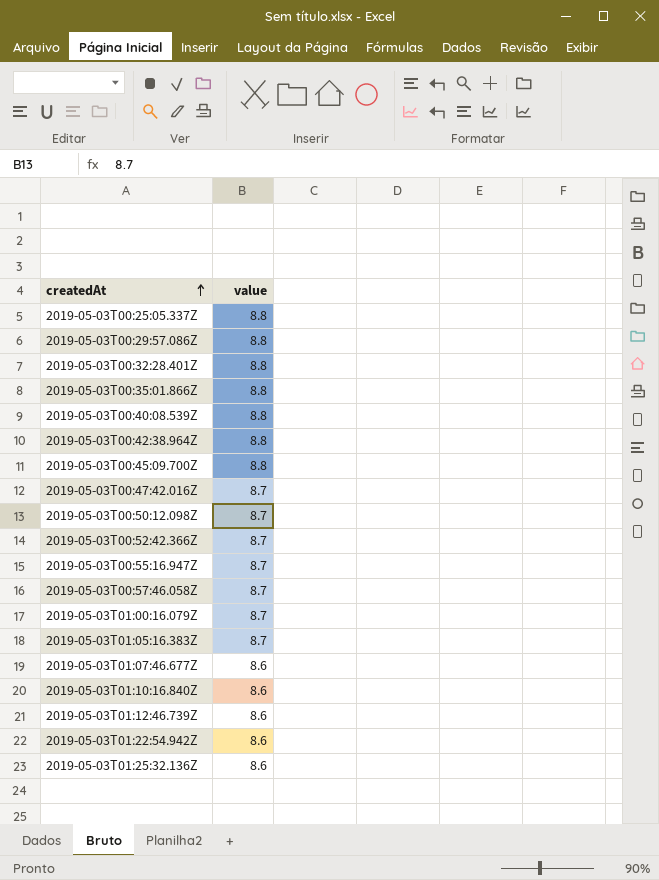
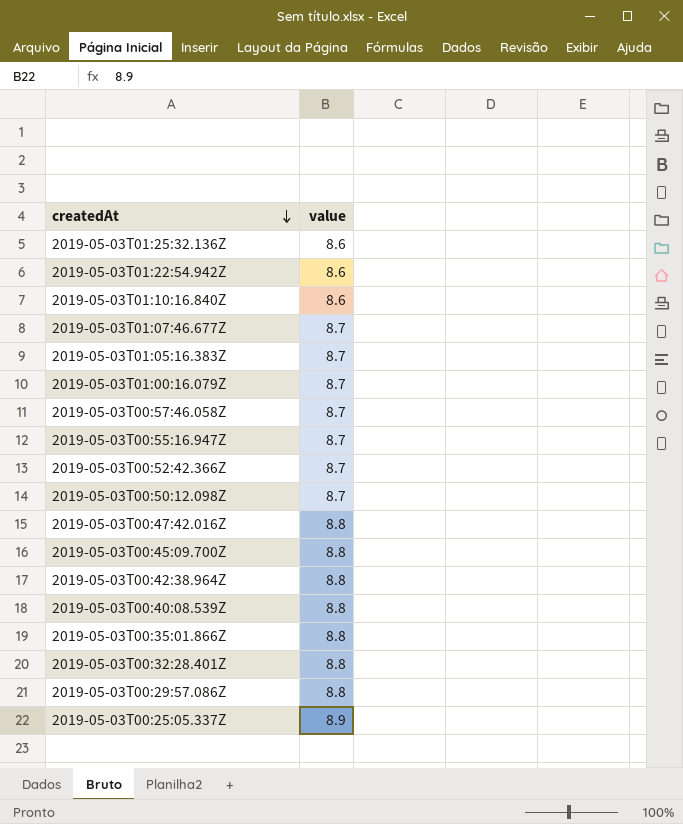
row order: createdAt ascending -> createdAt descending
row 2019-05-03T01:12:46.739Z: 8.6 -> none
2019-05-03T01:07:46.677Z | value: 8.6 -> 8.7
2019-05-03T00:47:42.016Z | value: 8.7 -> 8.8
2019-05-03T00:25:05.337Z | value: 8.8 -> 8.9

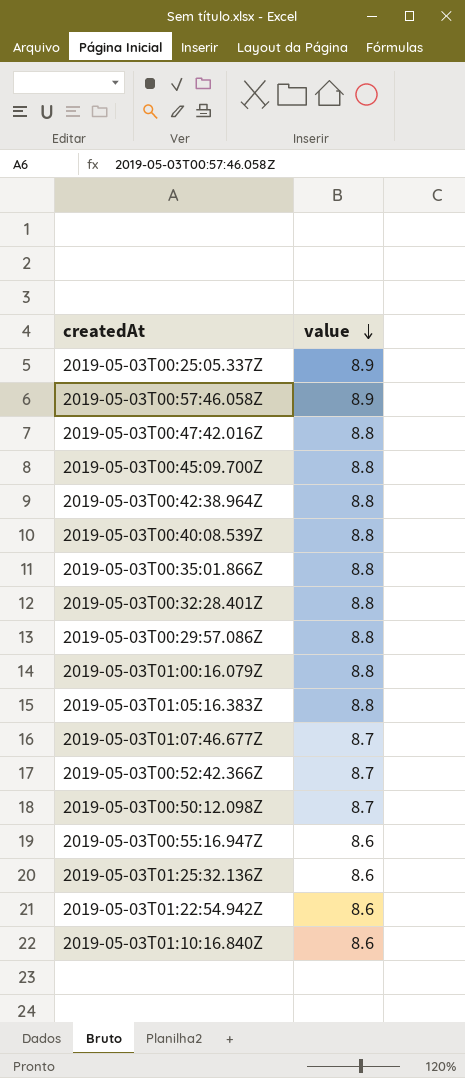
row order: createdAt descending -> value descending
2019-05-03T00:57:46.058Z | value: 8.7 -> 8.9
2019-05-03T01:00:16.079Z | value: 8.7 -> 8.8
2019-05-03T01:05:16.383Z | value: 8.7 -> 8.8
2019-05-03T00:55:16.947Z | value: 8.7 -> 8.6

